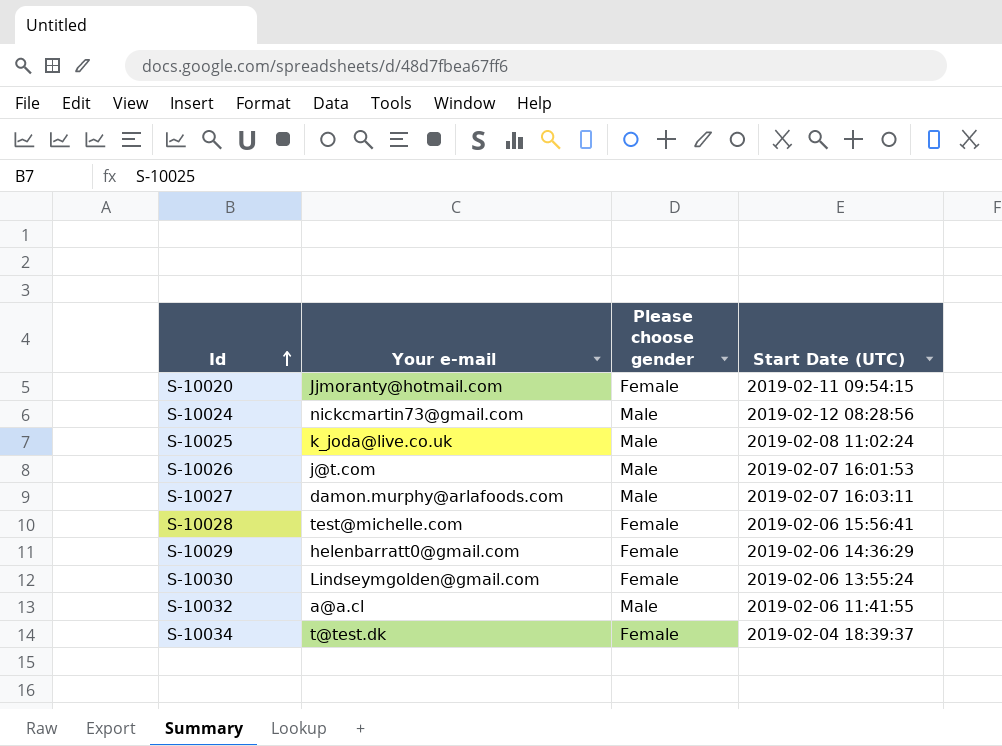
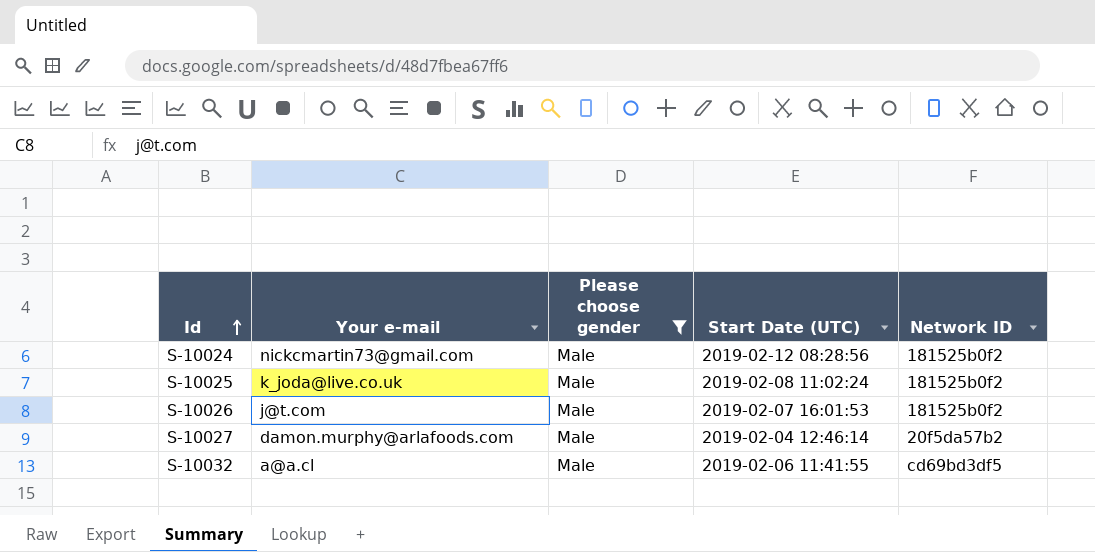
filter: none -> Please choose gender = Male
column Network ID | position: none -> 5
S-10027 | Start Date (UTC): 2019-02-07 16:03:11 -> 2019-02-04 12:46:14

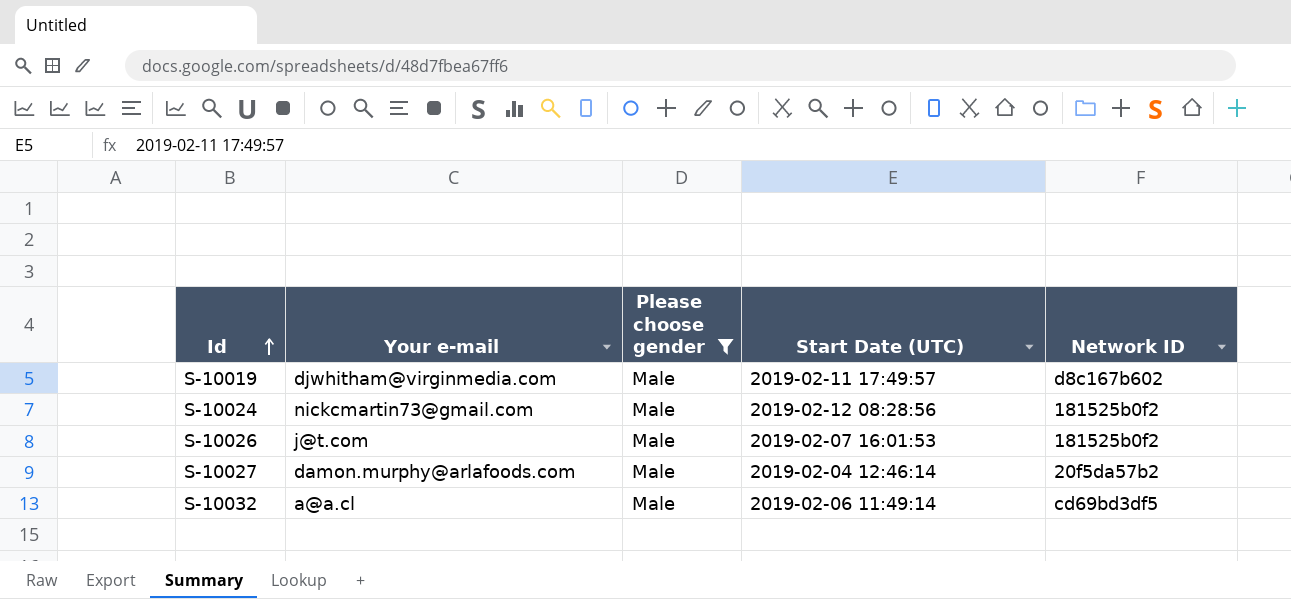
row S-10025: k_joda@live.co.uk | Male | 2019-02-08 11:02:24 | 181525b0f2 -> none
row S-10019: none -> djwhitham@virginmedia.com | Male | 2019-02-11 17:49:57 | d8c167b602
S-10032 | Start Date (UTC): 2019-02-06 11:41:55 -> 2019-02-06 11:49:14

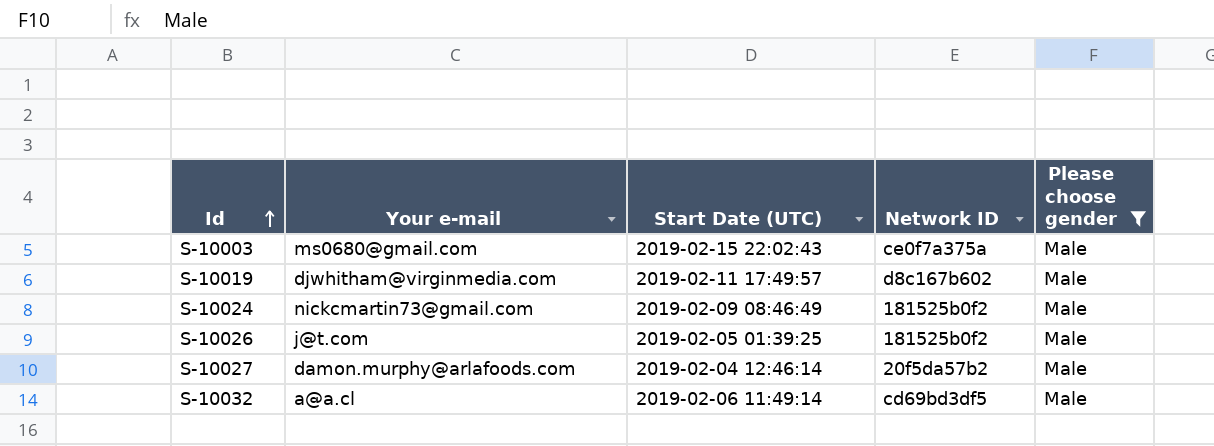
column Please choose gender | position: 3 -> 5
row S-10003: none -> ms0680@gmail.com | 2019-02-15 22:02:43 | ce0f7a375a | Male
S-10024 | Start Date (UTC): 2019-02-12 08:28:56 -> 2019-02-09 08:46:49
S-10026 | Start Date (UTC): 2019-02-07 16:01:53 -> 2019-02-05 01:39:25

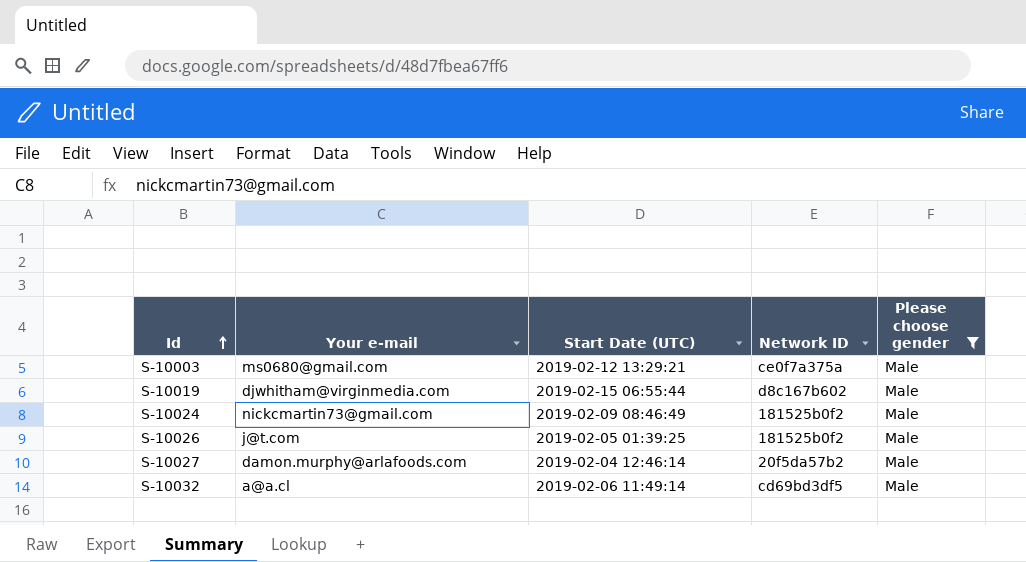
S-10003 | Start Date (UTC): 2019-02-15 22:02:43 -> 2019-02-12 13:29:21
S-10019 | Start Date (UTC): 2019-02-11 17:49:57 -> 2019-02-15 06:55:44

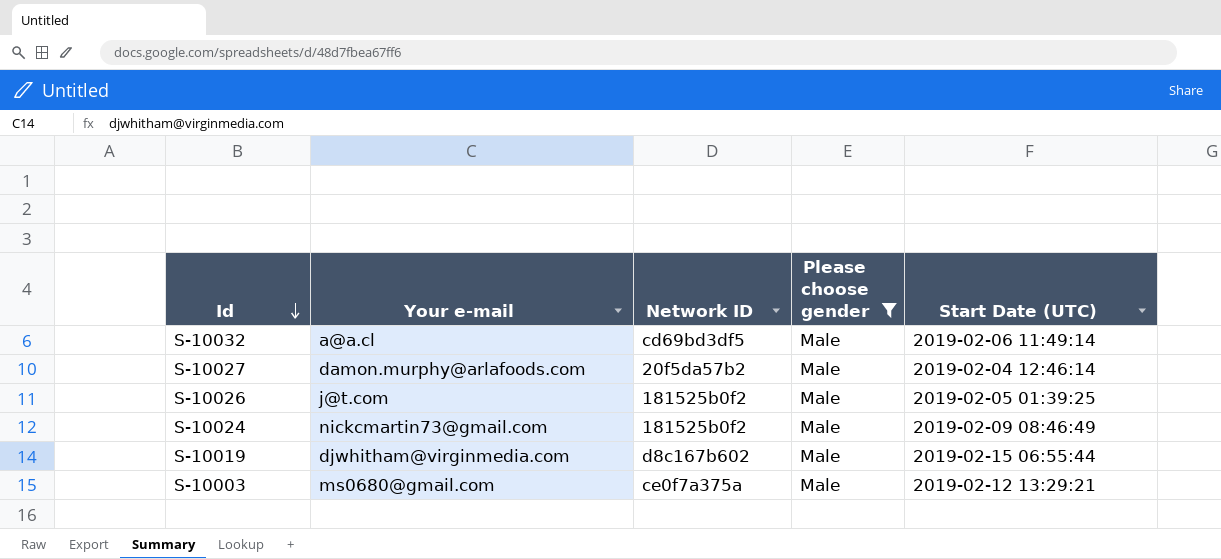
row order: Id ascending -> Id descending
column Start Date (UTC) | position: 3 -> 5

